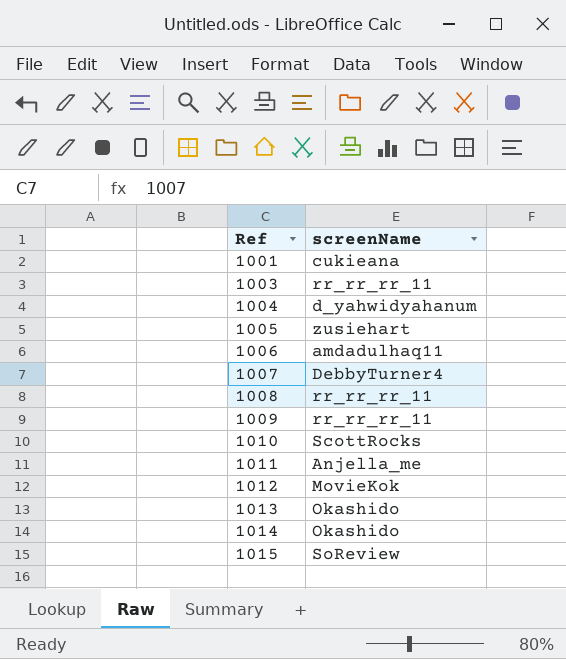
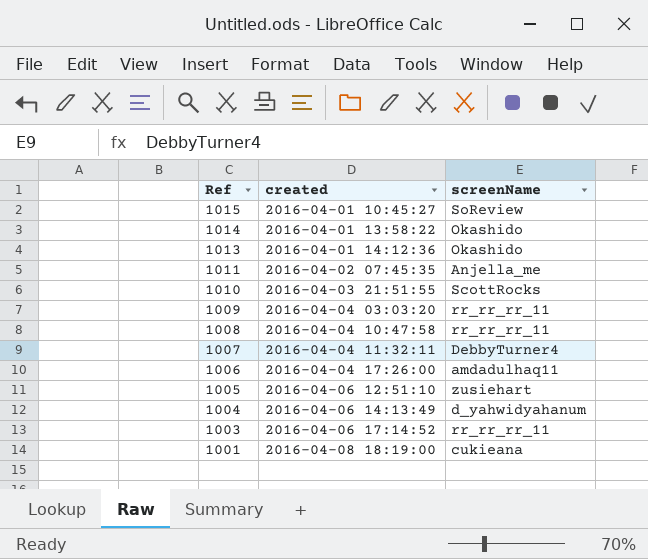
row order: Ref ascending -> Ref descending
column created | position: none -> 2
row 1012: MovieKok -> none

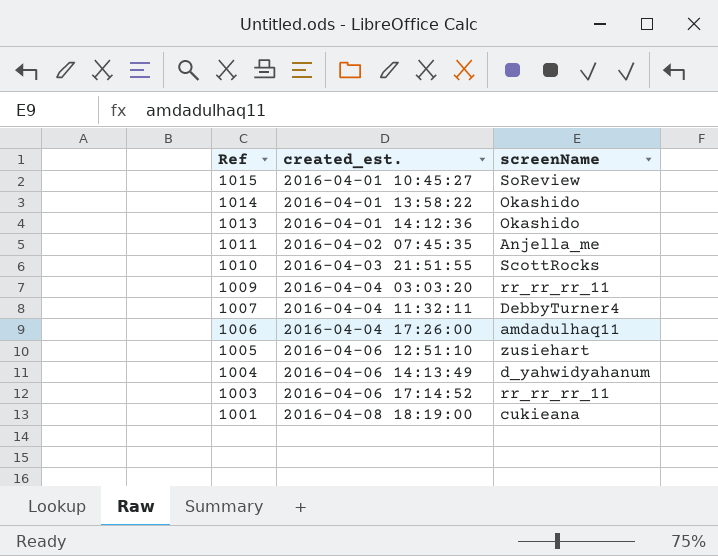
column name: created -> created_est.
row 1008: 2016-04-04 10:47:58 | rr_rr_rr_11 -> none

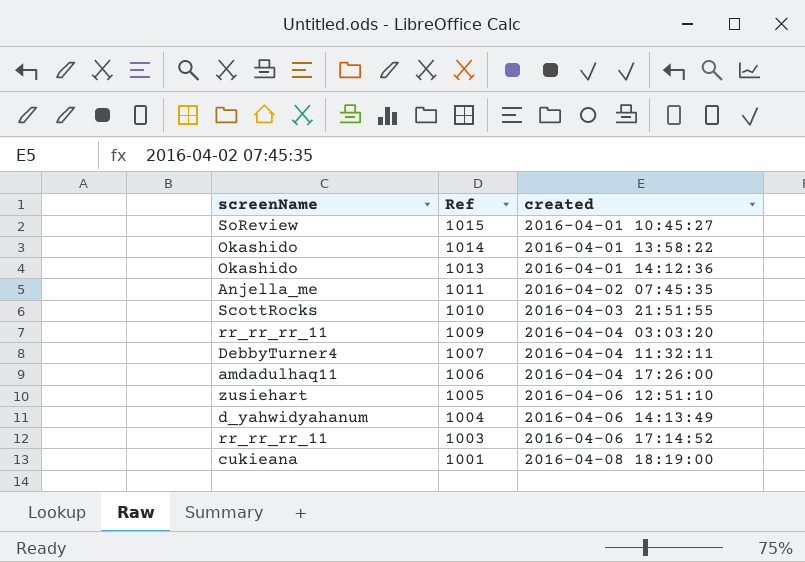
column screenName | position: 3 -> 1
column name: created_est. -> created

